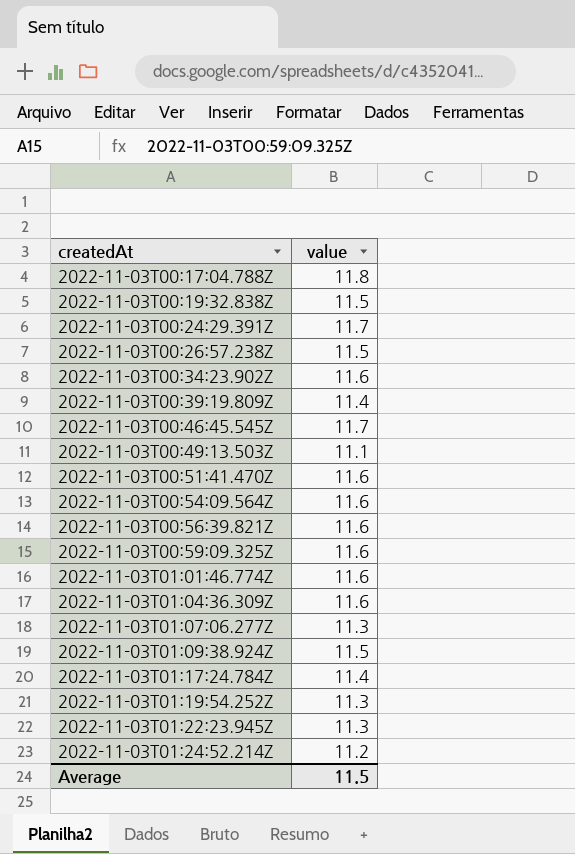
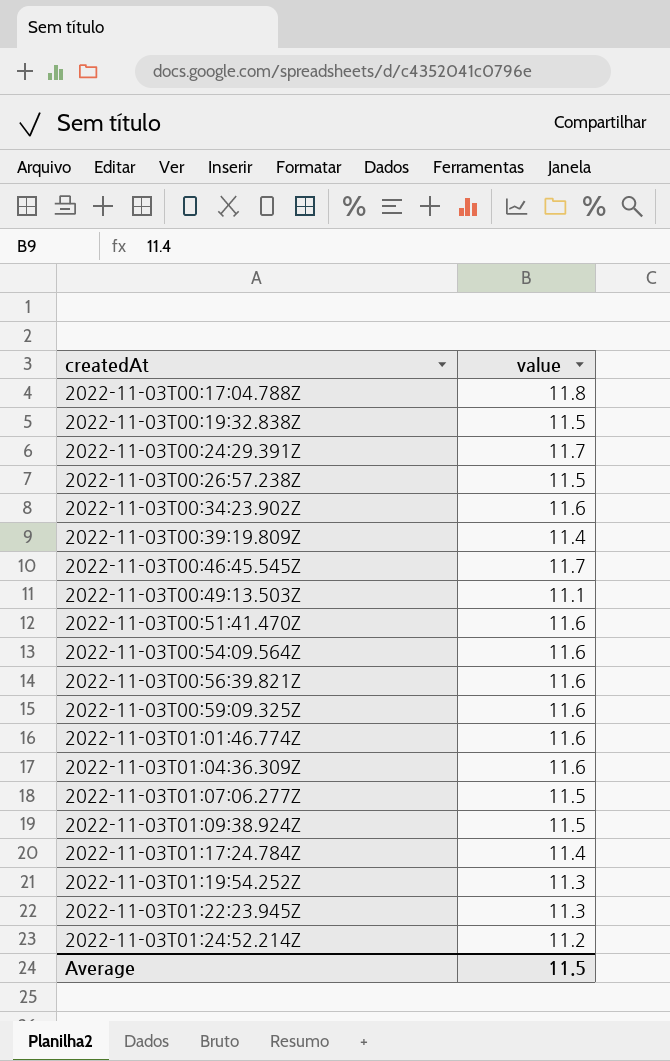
2022-11-03T01:07:06.277Z | value: 11.3 -> 11.5

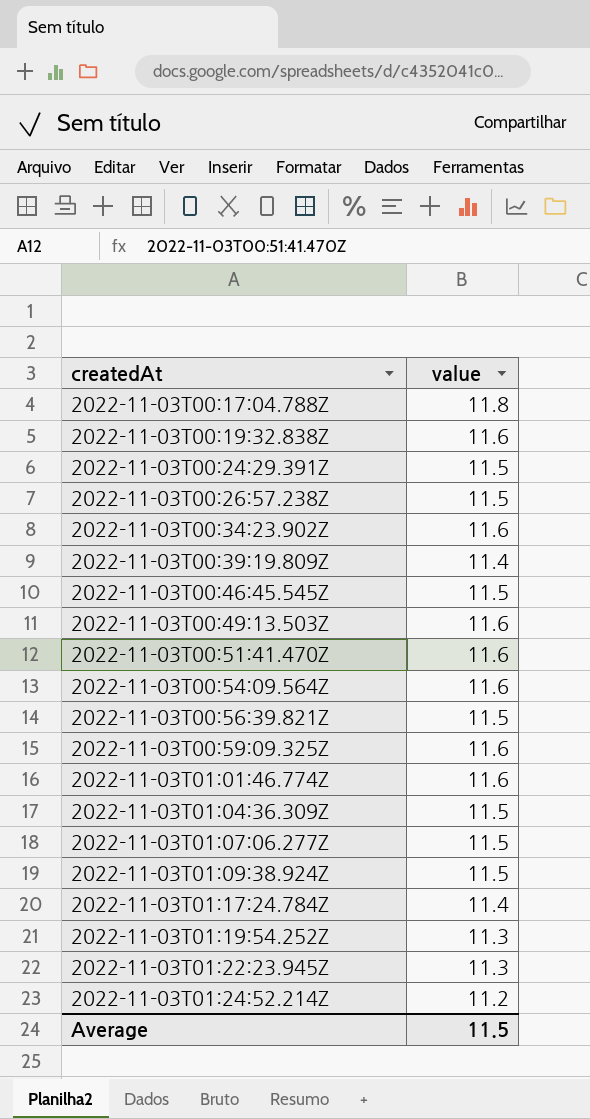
2022-11-03T00:19:32.838Z | value: 11.5 -> 11.6
2022-11-03T00:24:29.391Z | value: 11.7 -> 11.5
2022-11-03T00:46:45.545Z | value: 11.7 -> 11.5
2022-11-03T00:49:13.503Z | value: 11.1 -> 11.6
2022-11-03T00:56:39.821Z | value: 11.6 -> 11.5
2022-11-03T01:04:36.309Z | value: 11.6 -> 11.5

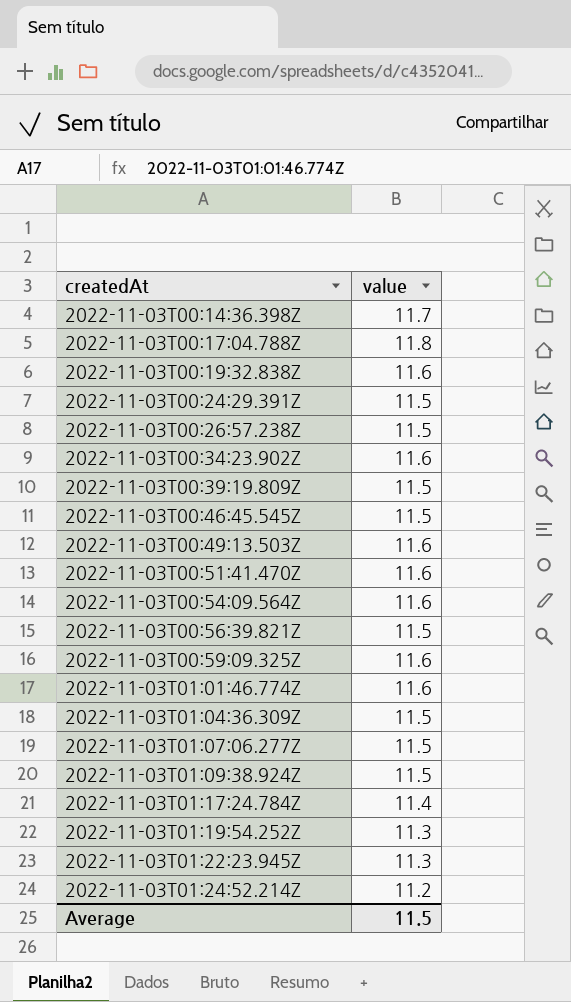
row 2022-11-03T00:14:36.398Z: none -> 11.7
2022-11-03T00:39:19.809Z | value: 11.4 -> 11.5

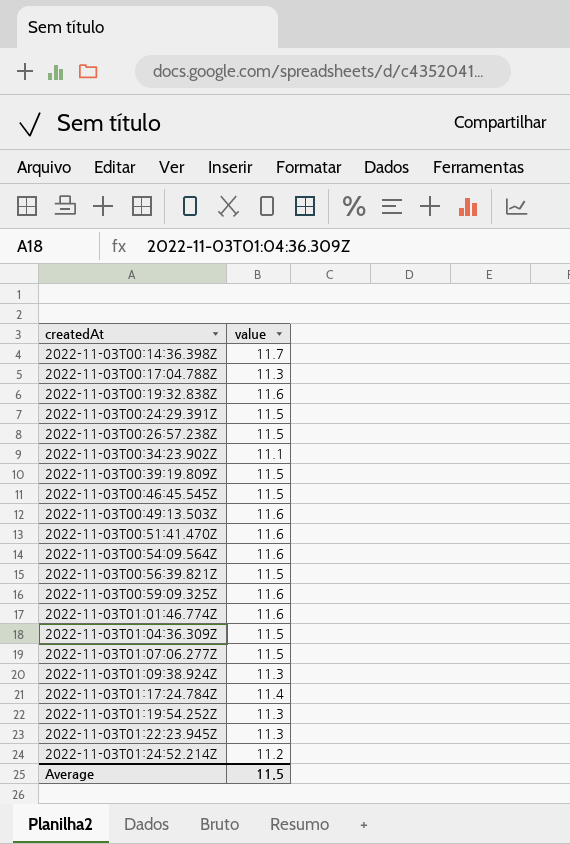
2022-11-03T00:17:04.788Z | value: 11.8 -> 11.3
2022-11-03T00:34:23.902Z | value: 11.6 -> 11.1
2022-11-03T01:09:38.924Z | value: 11.5 -> 11.3

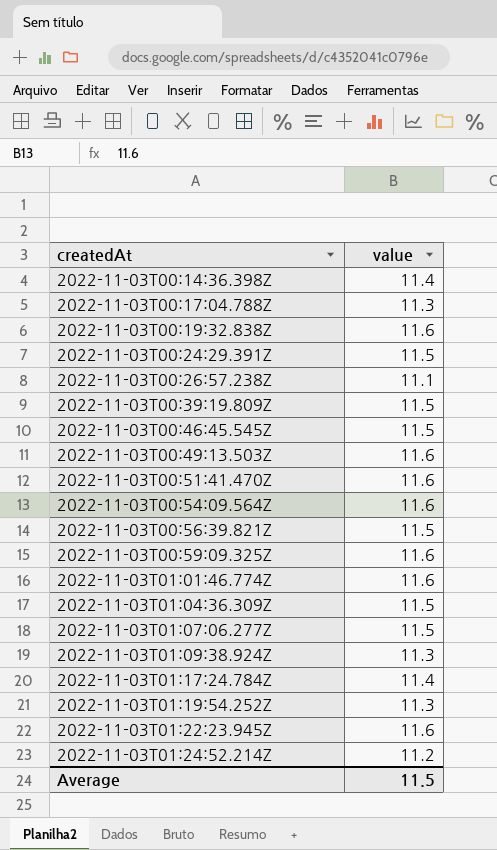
row 2022-11-03T00:34:23.902Z: 11.1 -> none
2022-11-03T00:14:36.398Z | value: 11.7 -> 11.4
2022-11-03T00:26:57.238Z | value: 11.5 -> 11.1
2022-11-03T01:22:23.945Z | value: 11.3 -> 11.6

